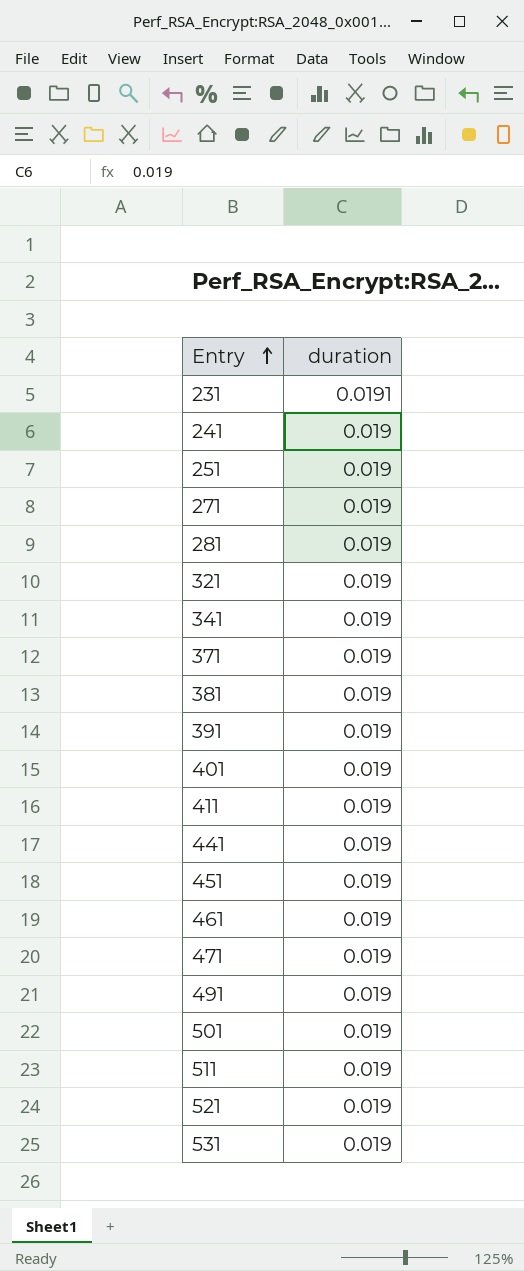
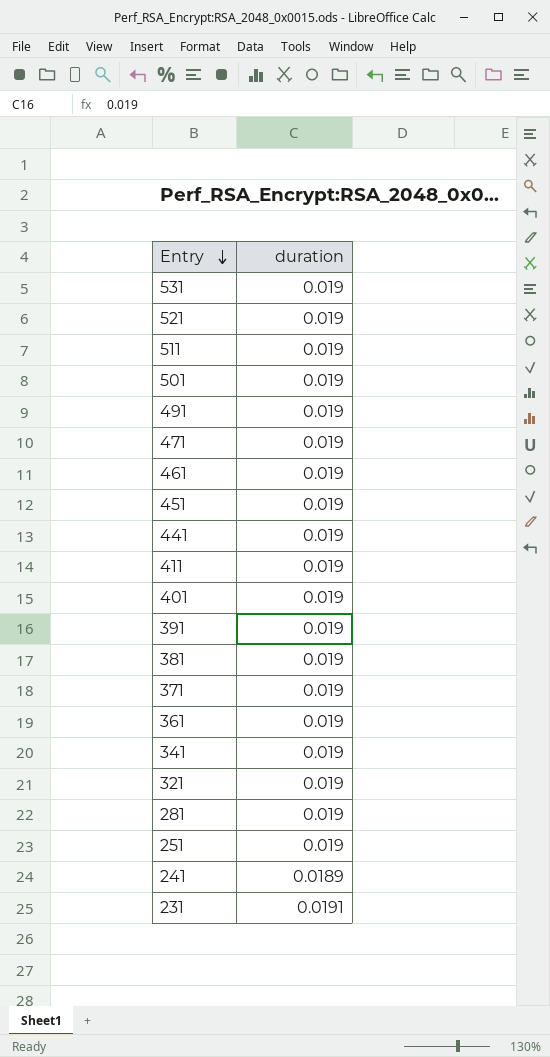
row order: Entry ascending -> Entry descending
row 271: 0.019 -> none
row 361: none -> 0.019
241 | duration: 0.019 -> 0.0189

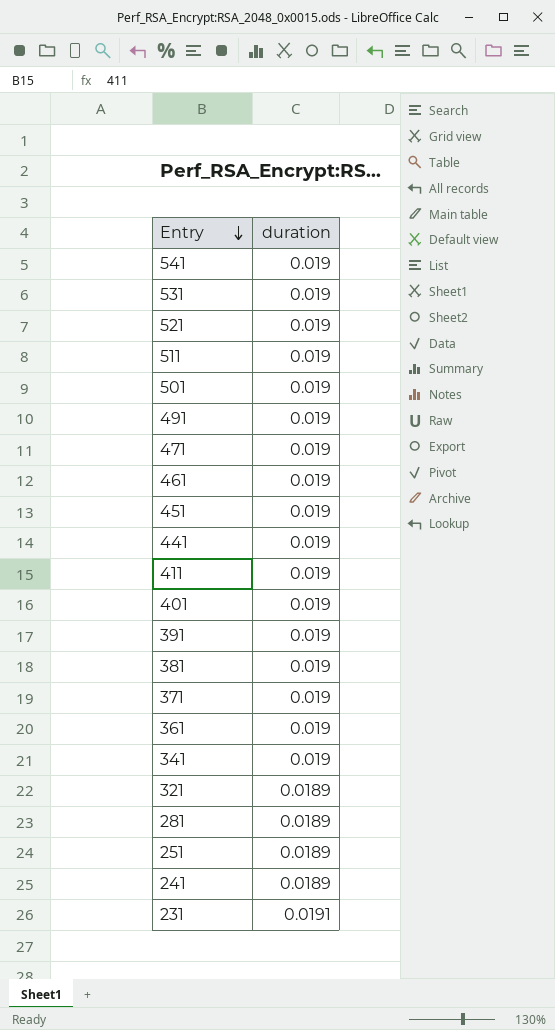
row 541: none -> 0.019
321 | duration: 0.019 -> 0.0189
281 | duration: 0.019 -> 0.0189
251 | duration: 0.019 -> 0.0189

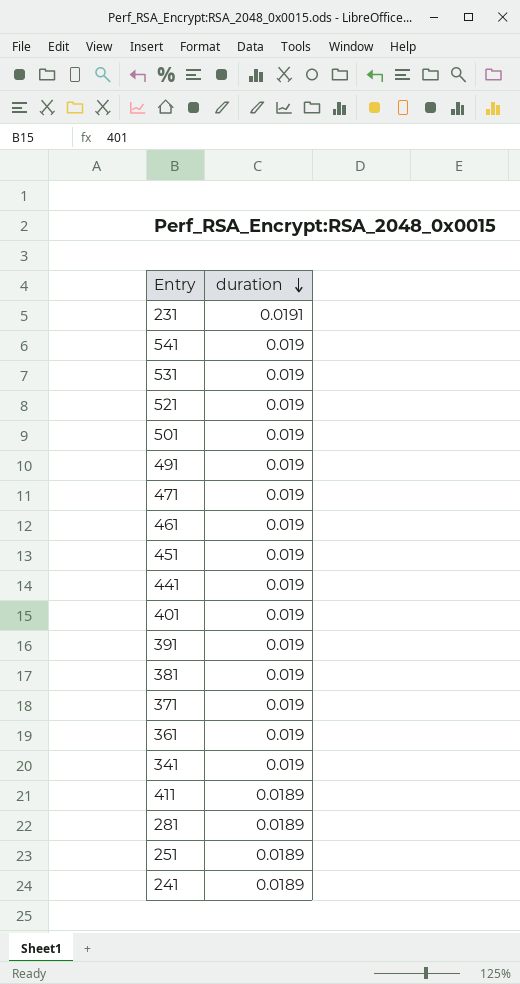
row order: Entry descending -> duration descending
row 511: 0.019 -> none
row 321: 0.0189 -> none
411 | duration: 0.019 -> 0.0189

